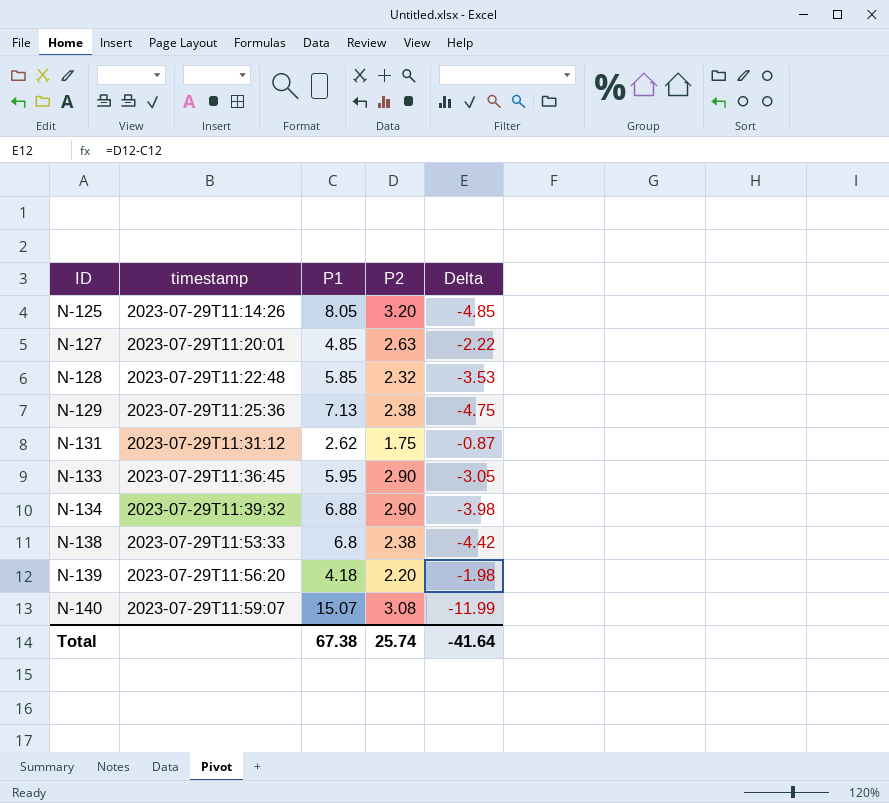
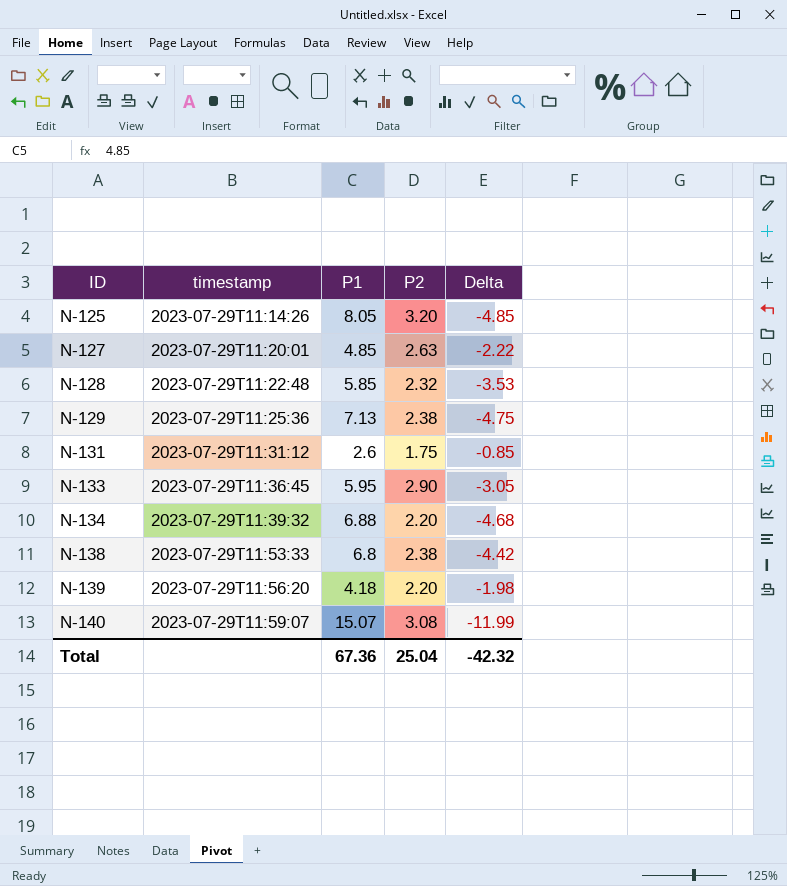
N-131 | P1: 2.62 -> 2.6
N-131 | Delta: -0.87 -> -0.85
N-134 | P2: 2.90 -> 2.20
N-134 | Delta: -3.98 -> -4.68
Total | P1: 67.38 -> 67.36
Total | P2: 25.74 -> 25.04
Total | Delta: -41.64 -> -42.32

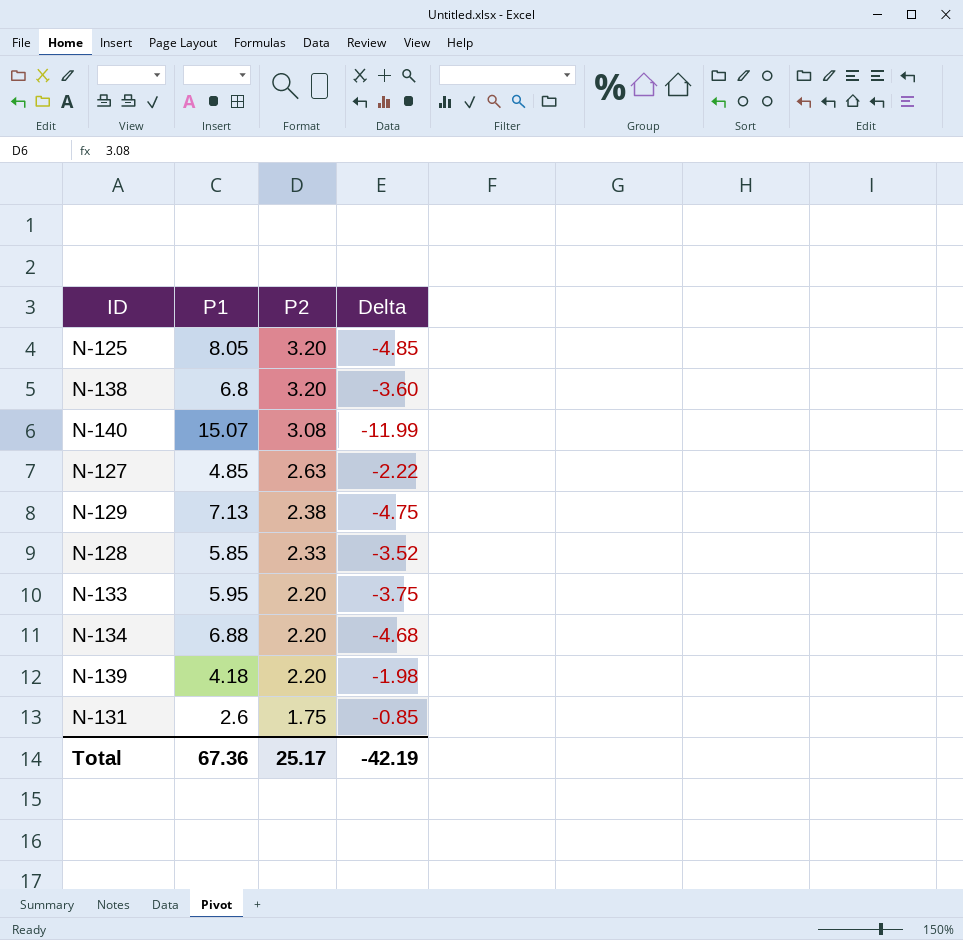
row order: ID ascending -> P2 descending
column timestamp | position: 2 -> none
N-138 | P2: 2.38 -> 3.20
N-138 | Delta: -4.42 -> -3.60
N-128 | P2: 2.32 -> 2.33
N-128 | Delta: -3.53 -> -3.52
N-133 | P2: 2.90 -> 2.20
N-133 | Delta: -3.05 -> -3.75
Total | P2: 25.04 -> 25.17
Total | Delta: -42.32 -> -42.19

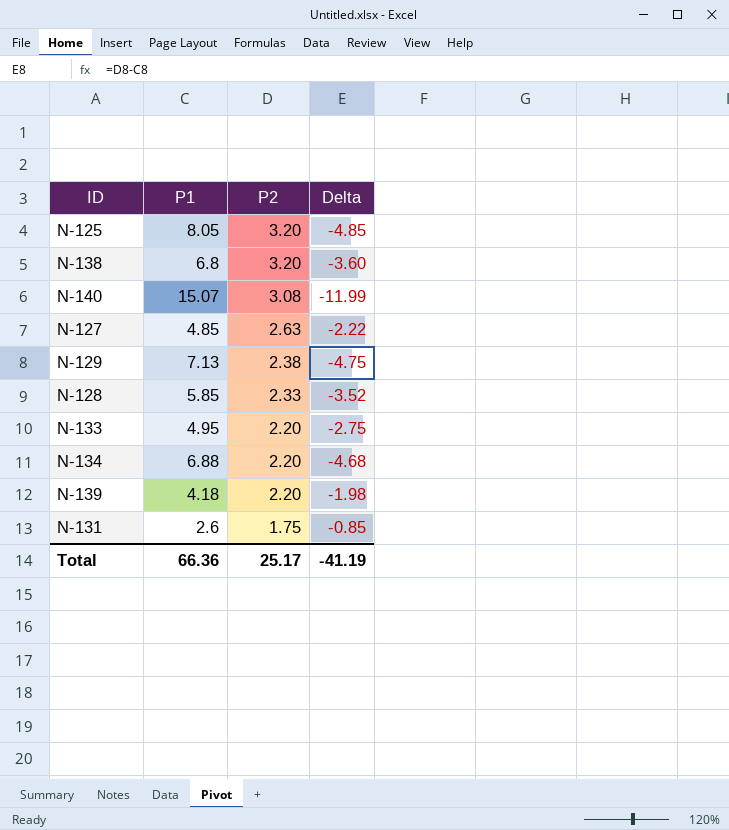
N-133 | P1: 5.95 -> 4.95
N-133 | Delta: -3.75 -> -2.75
Total | P1: 67.36 -> 66.36
Total | Delta: -42.19 -> -41.19

